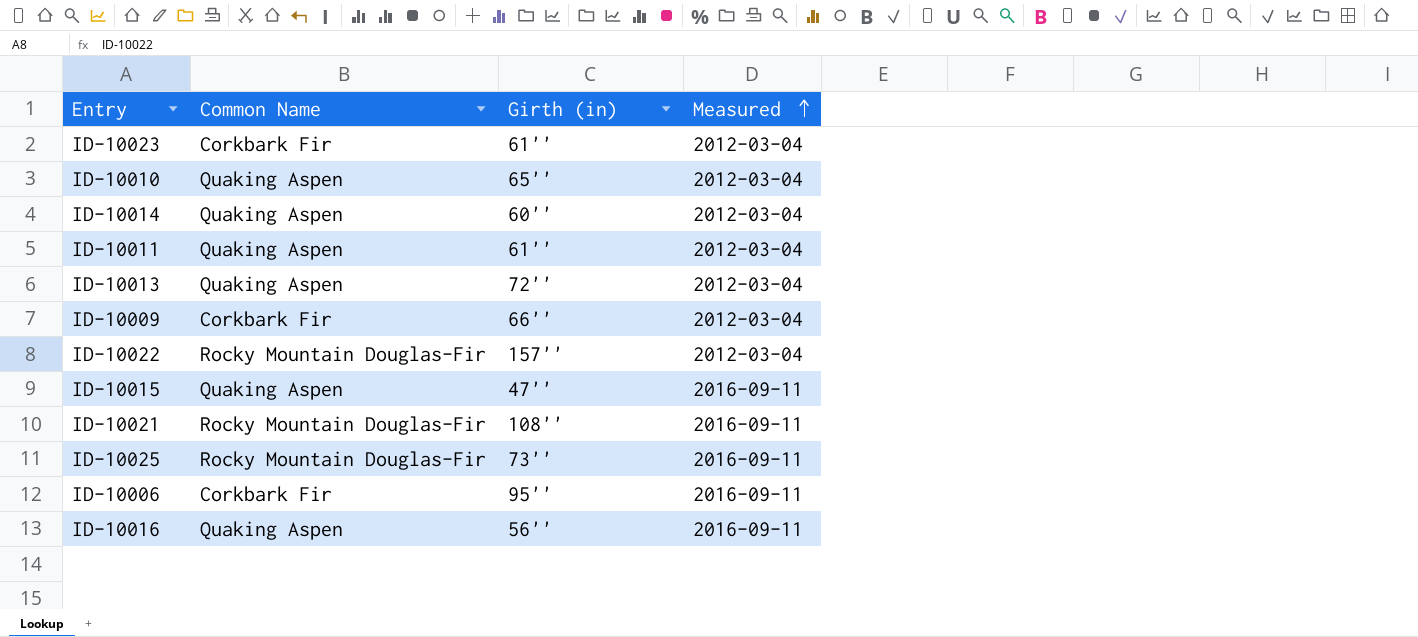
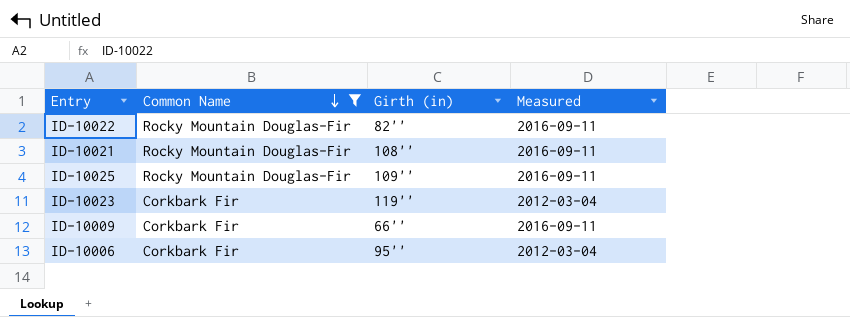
filter: none -> Common Name != Quaking Aspen
row order: Measured ascending -> Common Name descending
ID-10022 | Girth (in): 157'' -> 82''
ID-10022 | Measured: 2012-03-04 -> 2016-09-11
ID-10025 | Girth (in): 73'' -> 109''
ID-10023 | Girth (in): 61'' -> 119''
ID-10009 | Measured: 2012-03-04 -> 2016-09-11
ID-10006 | Measured: 2016-09-11 -> 2012-03-04

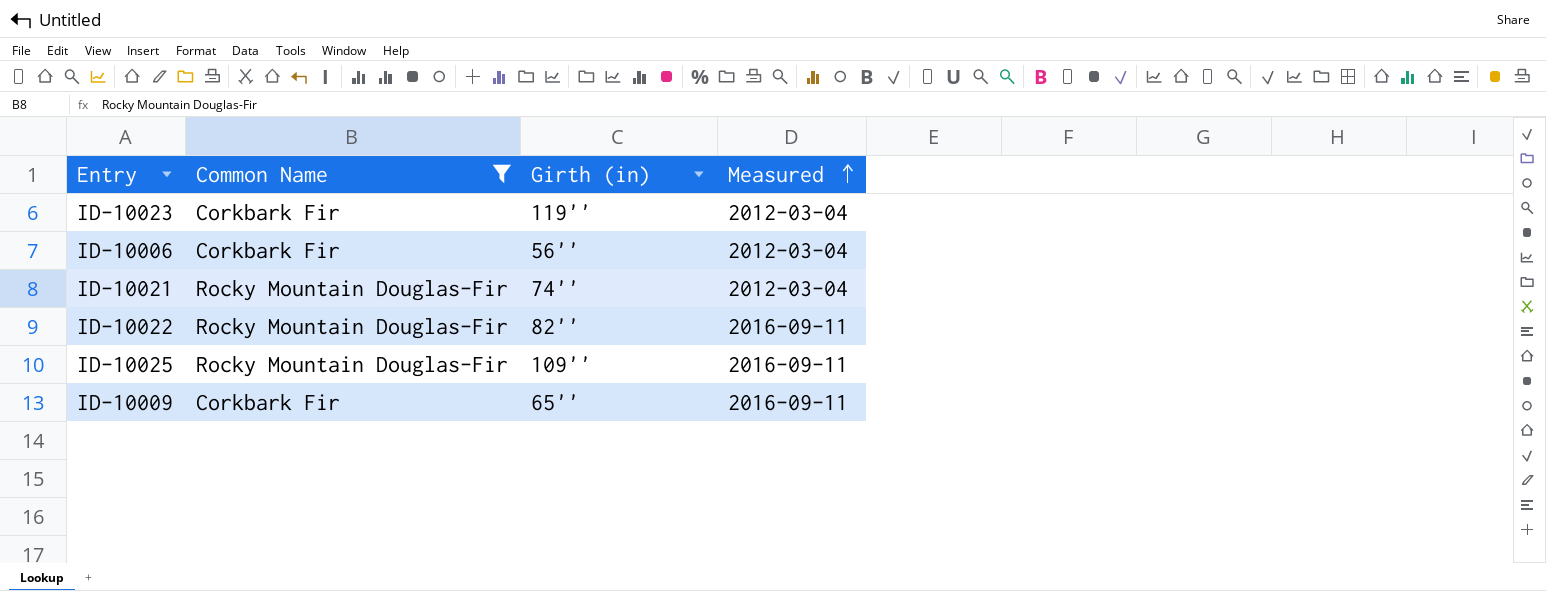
row order: Common Name descending -> Measured ascending
ID-10006 | Girth (in): 95'' -> 56''
ID-10021 | Girth (in): 108'' -> 74''
ID-10021 | Measured: 2016-09-11 -> 2012-03-04
ID-10009 | Girth (in): 66'' -> 65''

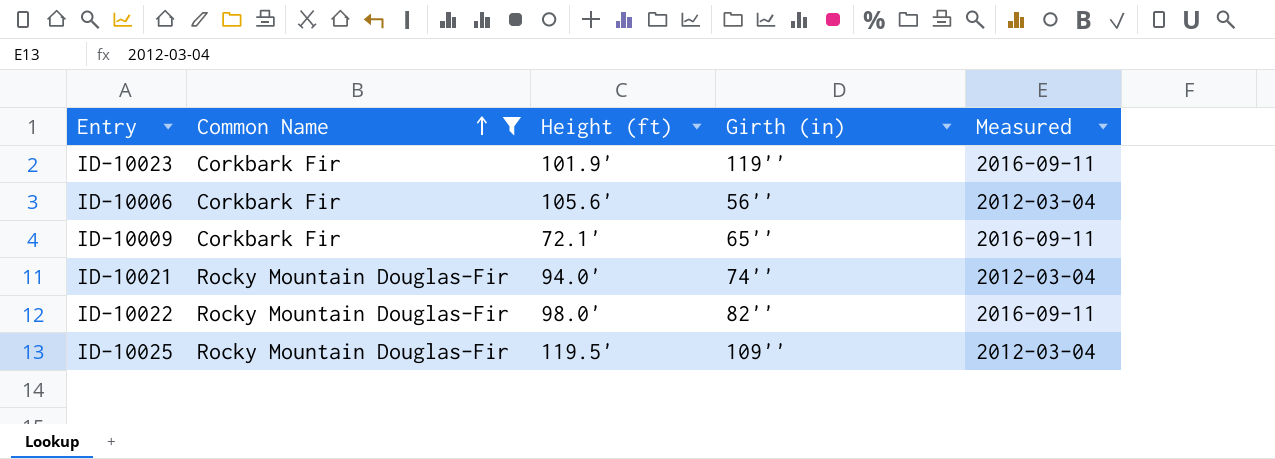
row order: Measured ascending -> Common Name ascending
column Height (ft) | position: none -> 3
ID-10023 | Measured: 2012-03-04 -> 2016-09-11
ID-10025 | Measured: 2016-09-11 -> 2012-03-04

